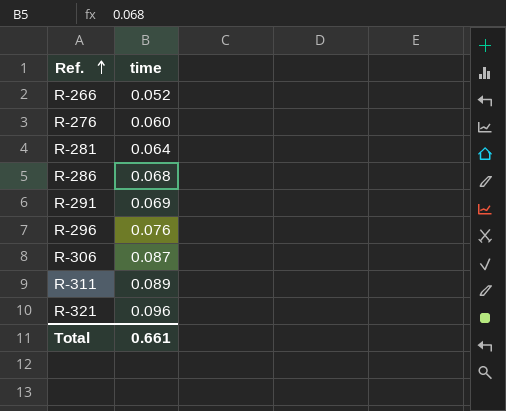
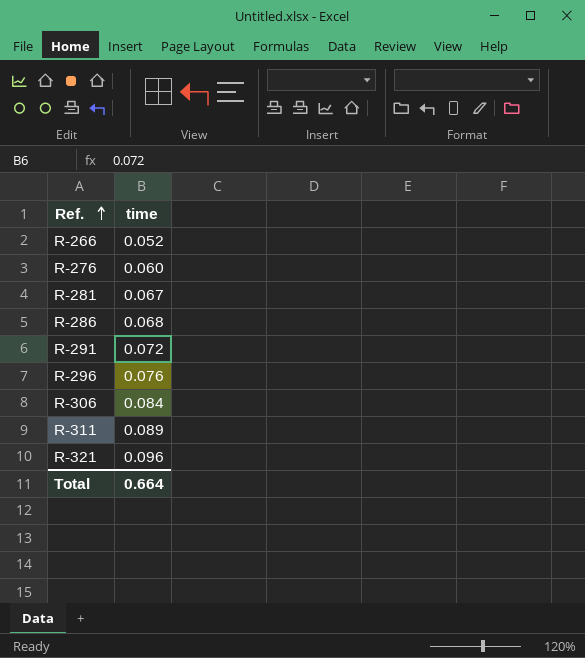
R-281 | time: 0.064 -> 0.067
R-291 | time: 0.069 -> 0.072
R-306 | time: 0.087 -> 0.084
Total | time: 0.661 -> 0.664

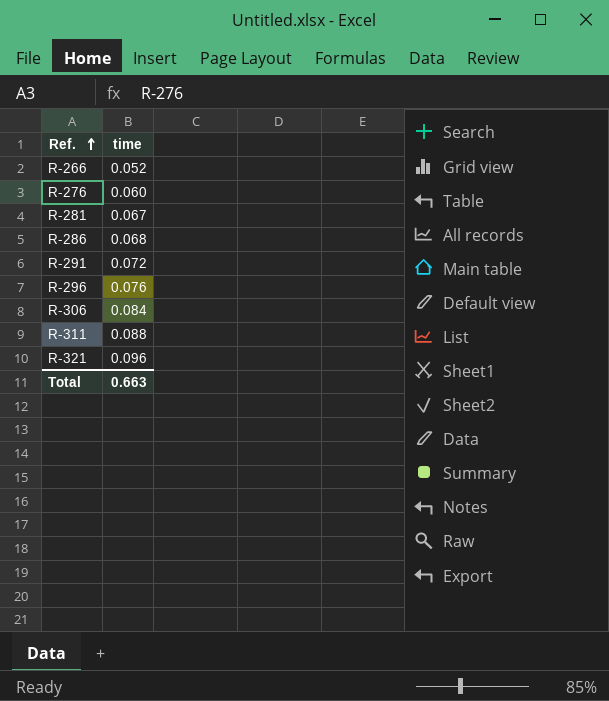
R-311 | time: 0.089 -> 0.088
Total | time: 0.664 -> 0.663

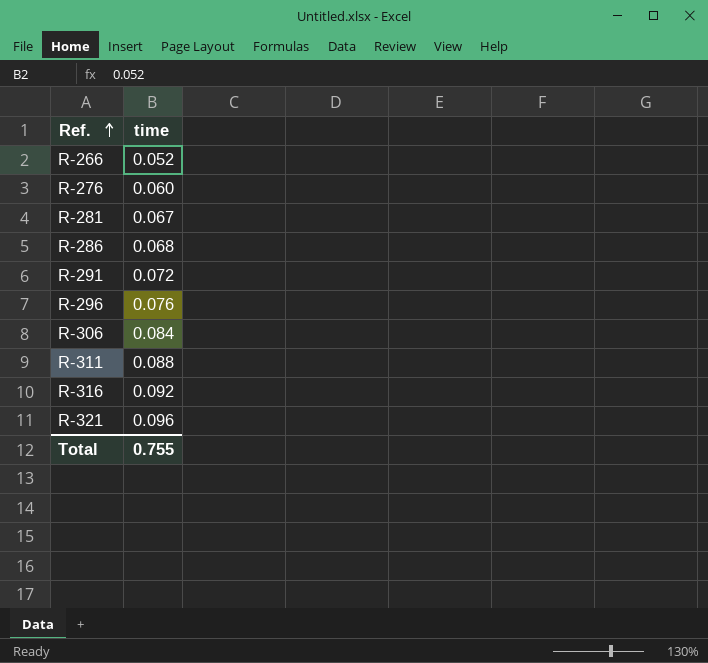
row R-316: none -> 0.092
Total | time: 0.663 -> 0.755

